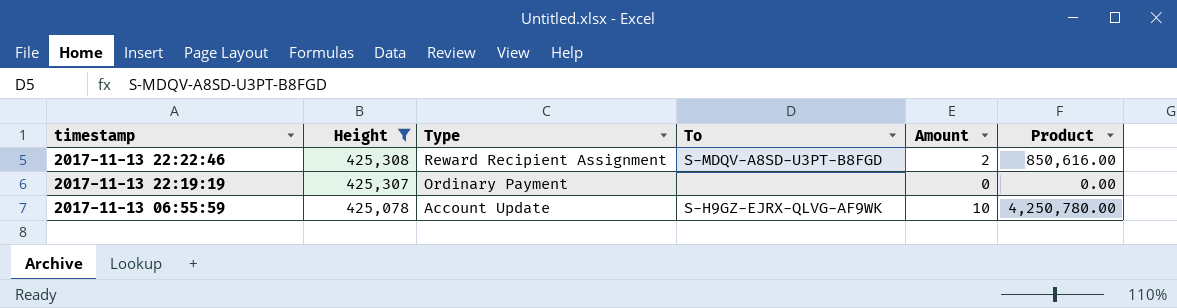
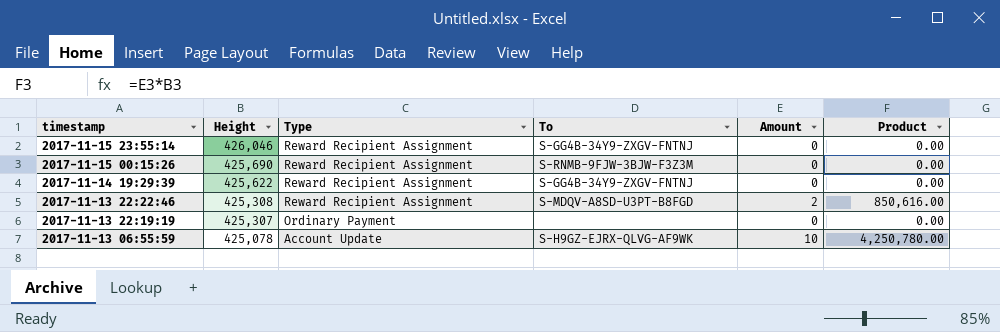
filter: Height <= 425,308 -> none

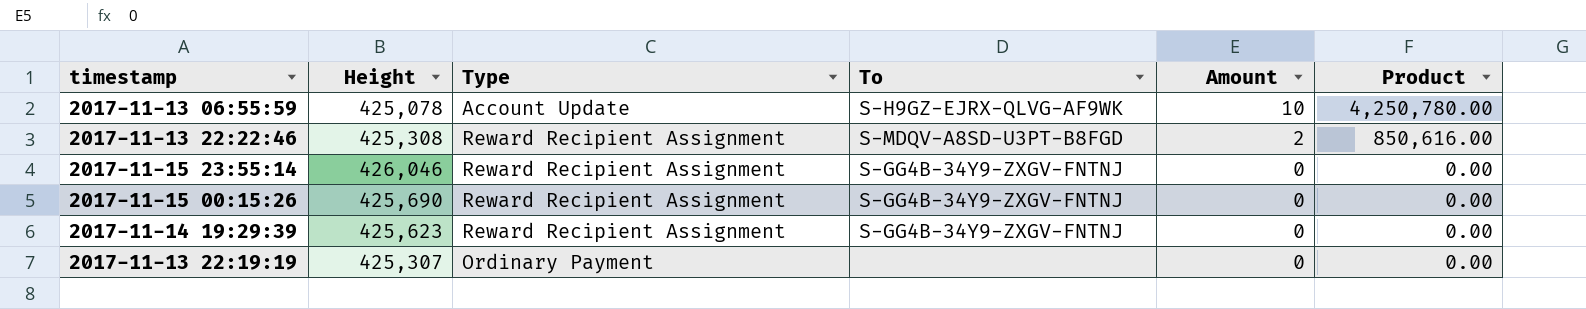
row order: timestamp descending -> Amount descending
2017-11-15 00:15:26 | To: S-RNMB-9FJW-3BJW-F3Z3M -> S-GG4B-34Y9-ZXGV-FNTNJ
2017-11-14 19:29:39 | Height: 425,622 -> 425,623

